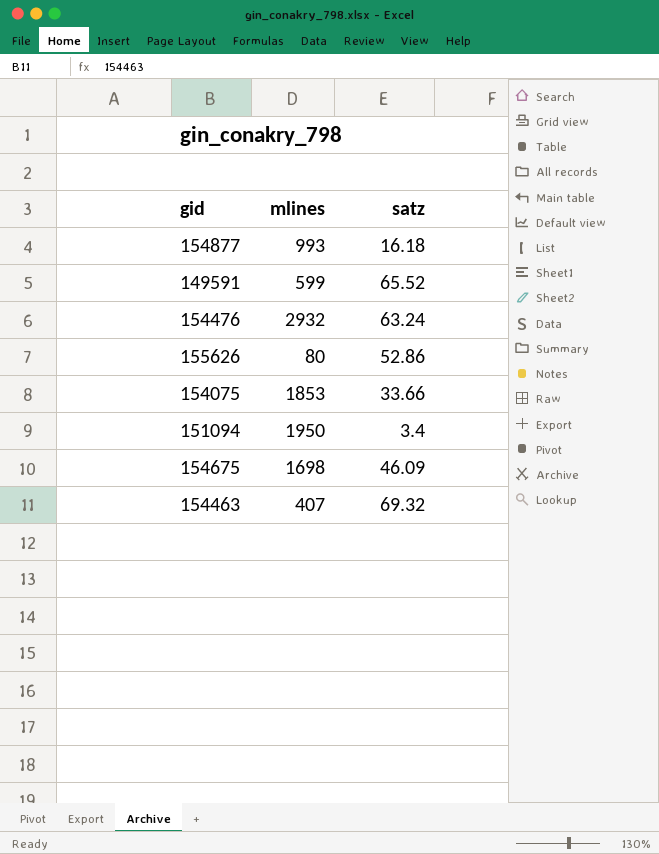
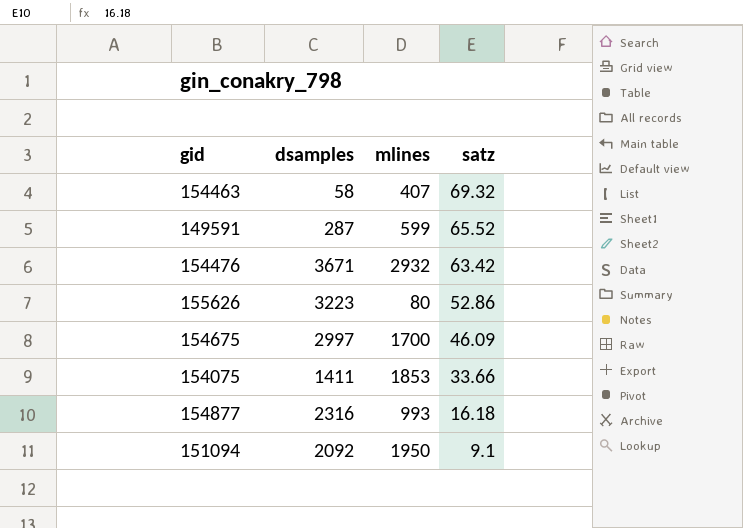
row order: none -> satz descending
column dsamples | position: none -> 2
154476 | satz: 63.24 -> 63.42
154675 | mlines: 1698 -> 1700
151094 | satz: 3.4 -> 9.1

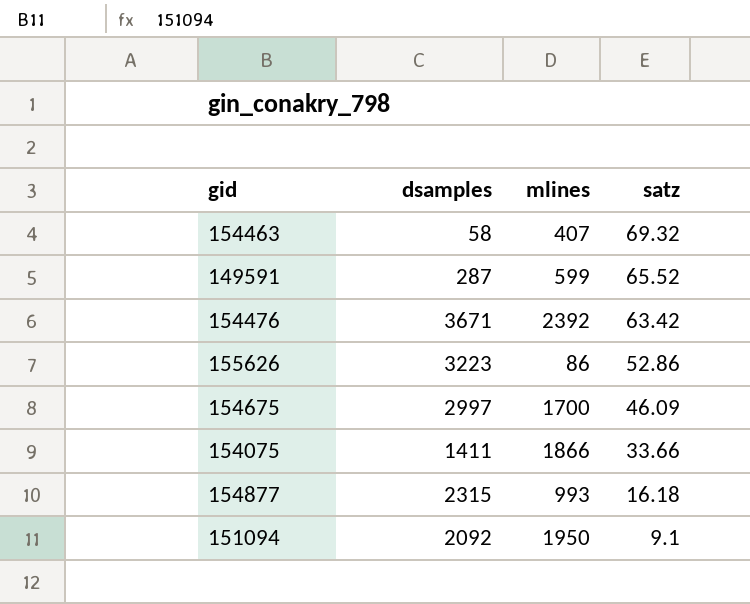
154476 | mlines: 2932 -> 2392
155626 | mlines: 80 -> 86
154075 | mlines: 1853 -> 1866
154877 | dsamples: 2316 -> 2315

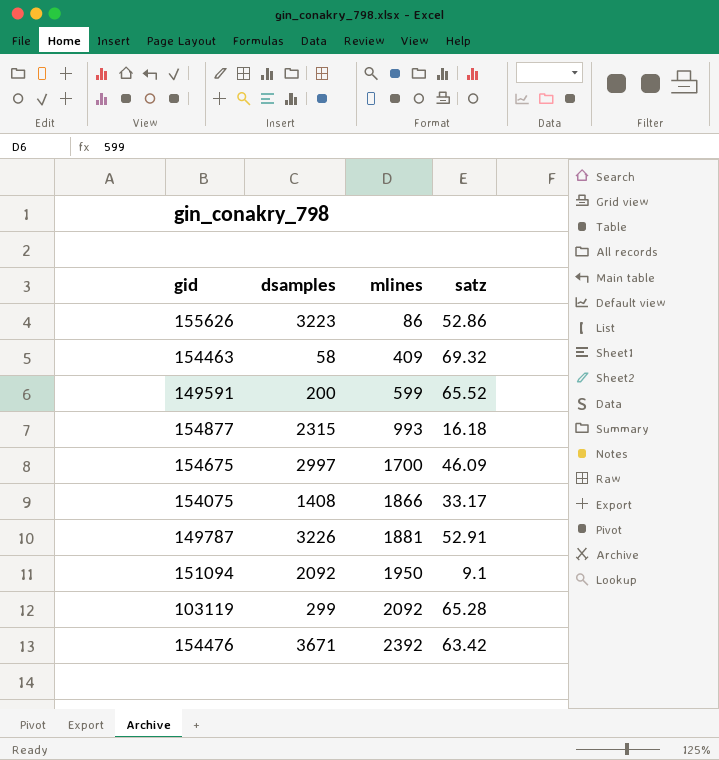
row order: satz descending -> mlines ascending
154463 | mlines: 407 -> 409
149591 | dsamples: 287 -> 200
154075 | dsamples: 1411 -> 1408
154075 | satz: 33.66 -> 33.17
row 149787: none -> 3226 | 1881 | 52.91
row 103119: none -> 299 | 2092 | 65.28

